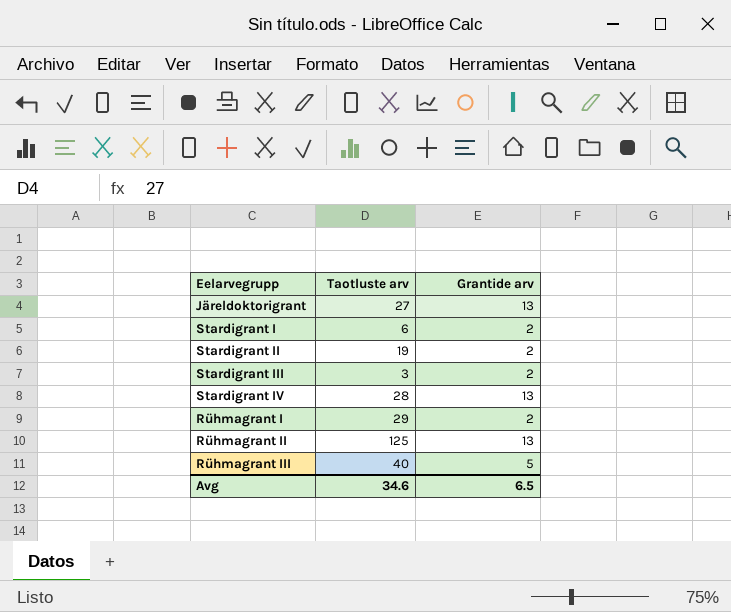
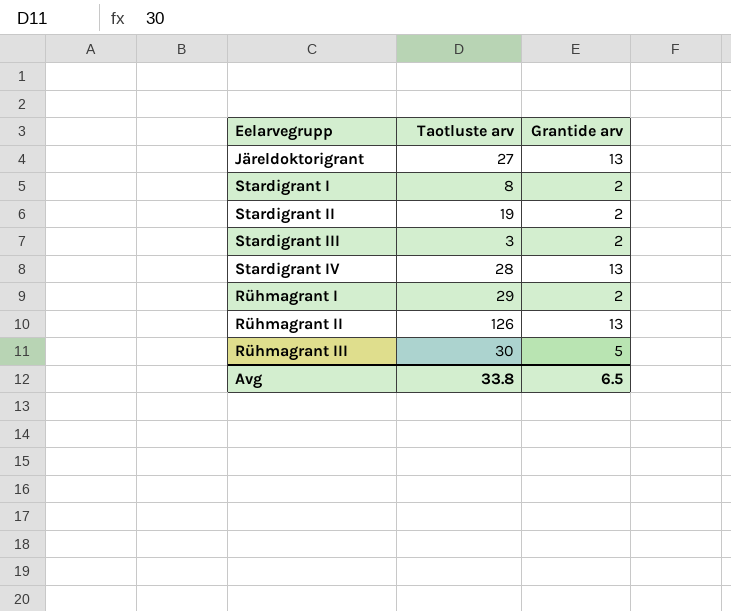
Stardigrant I | Taotluste arv: 6 -> 8
Rühmagrant II | Taotluste arv: 125 -> 126
Rühmagrant III | Taotluste arv: 40 -> 30
Avg | Taotluste arv: 34.6 -> 33.8

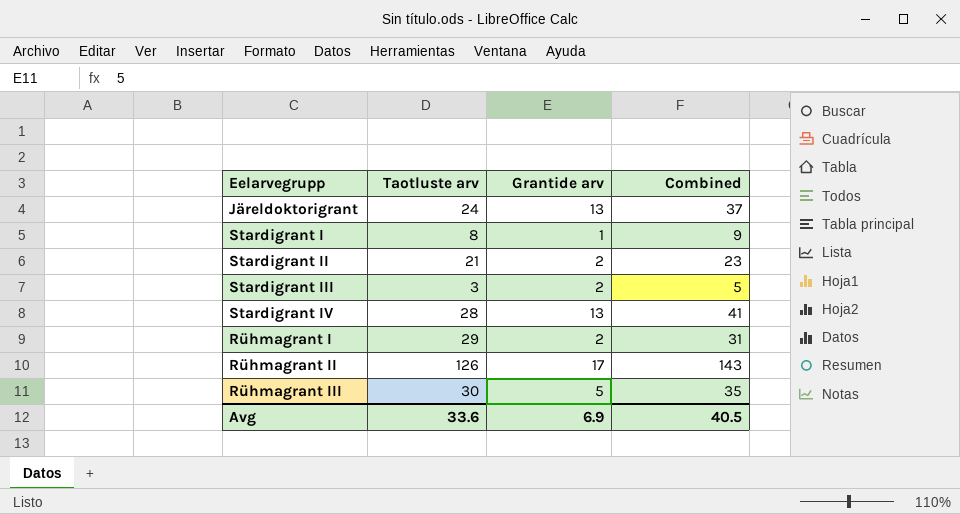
column Combined | formula: none -> [Taotluste arv] + [Grantide arv]
Järeldoktorigrant | Taotluste arv: 27 -> 24
Stardigrant I | Grantide arv: 2 -> 1
Stardigrant II | Taotluste arv: 19 -> 21
Rühmagrant II | Grantide arv: 13 -> 17
Avg | Taotluste arv: 33.8 -> 33.6
Avg | Grantide arv: 6.5 -> 6.9

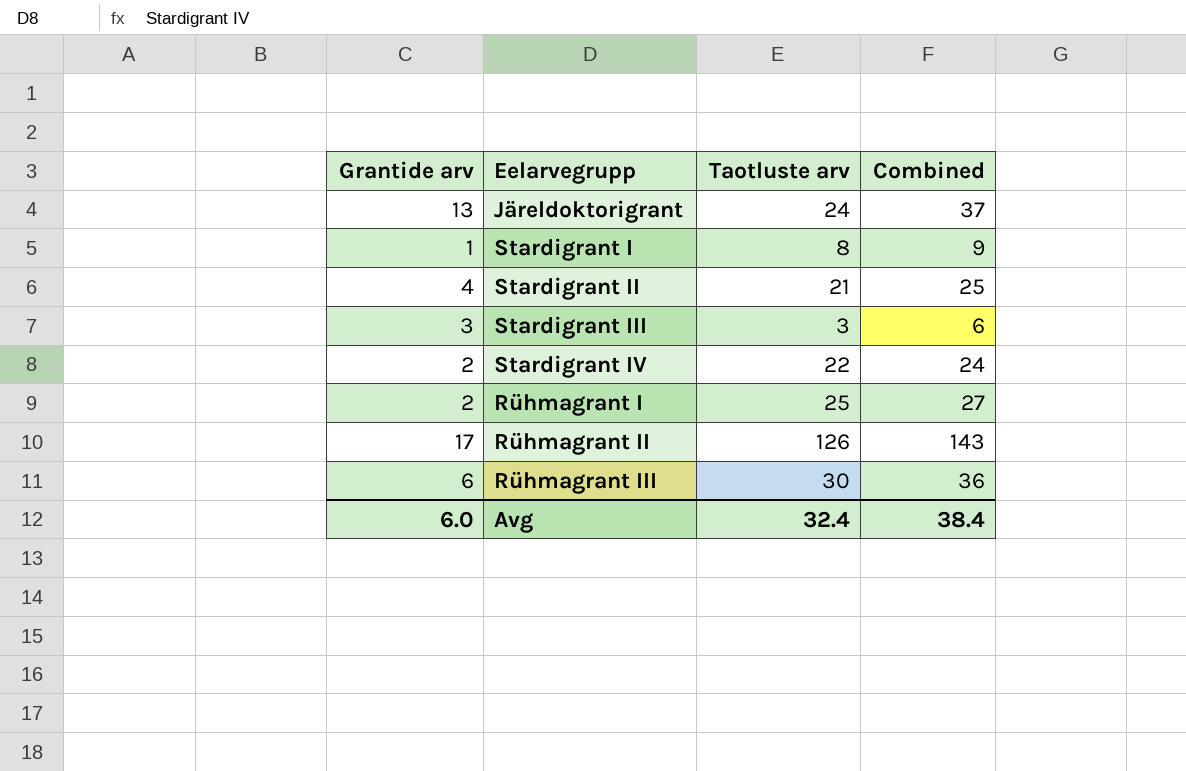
column Grantide arv | position: 3 -> 1
Stardigrant II | Grantide arv: 2 -> 4
Stardigrant II | Combined: 23 -> 25
Stardigrant III | Grantide arv: 2 -> 3
Stardigrant III | Combined: 5 -> 6
Stardigrant IV | Grantide arv: 13 -> 2
Stardigrant IV | Taotluste arv: 28 -> 22
Stardigrant IV | Combined: 41 -> 24
Rühmagrant I | Taotluste arv: 29 -> 25
Rühmagrant I | Combined: 31 -> 27
Rühmagrant III | Grantide arv: 5 -> 6
Rühmagrant III | Combined: 35 -> 36
Avg | Grantide arv: 6.9 -> 6.0
Avg | Taotluste arv: 33.6 -> 32.4
Avg | Combined: 40.5 -> 38.4

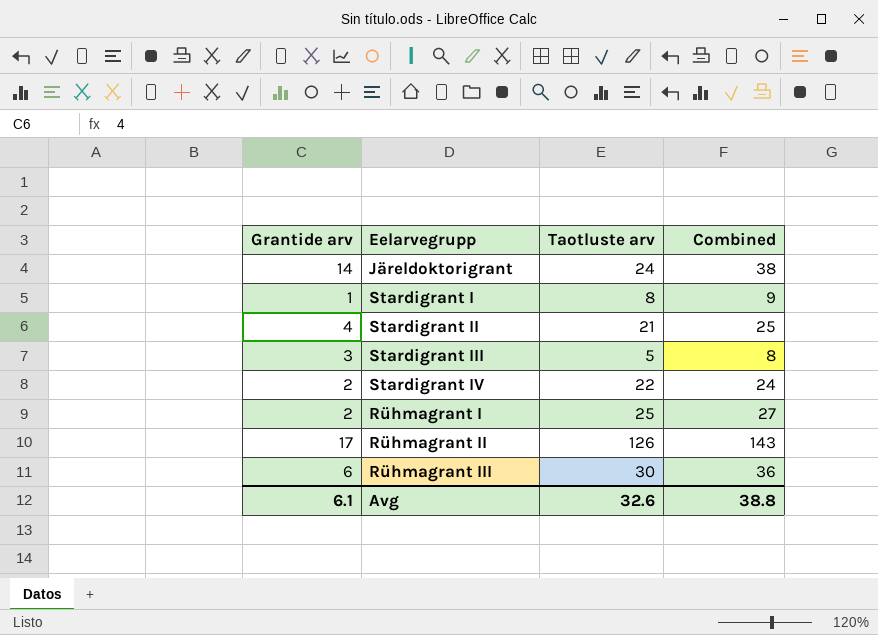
Järeldoktorigrant | Grantide arv: 13 -> 14
Järeldoktorigrant | Combined: 37 -> 38
Stardigrant III | Taotluste arv: 3 -> 5
Stardigrant III | Combined: 6 -> 8
Avg | Grantide arv: 6.0 -> 6.1
Avg | Taotluste arv: 32.4 -> 32.6
Avg | Combined: 38.4 -> 38.8

